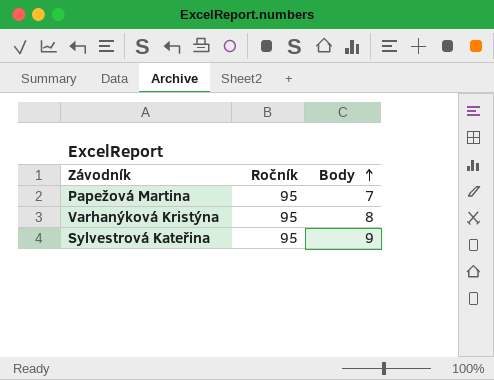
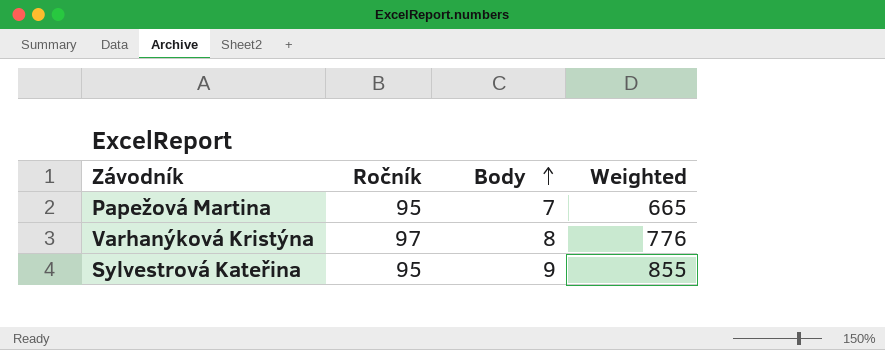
column Weighted | formula: none -> [Ročník] * [Body]
Varhanýková Kristýna | Ročník: 95 -> 97

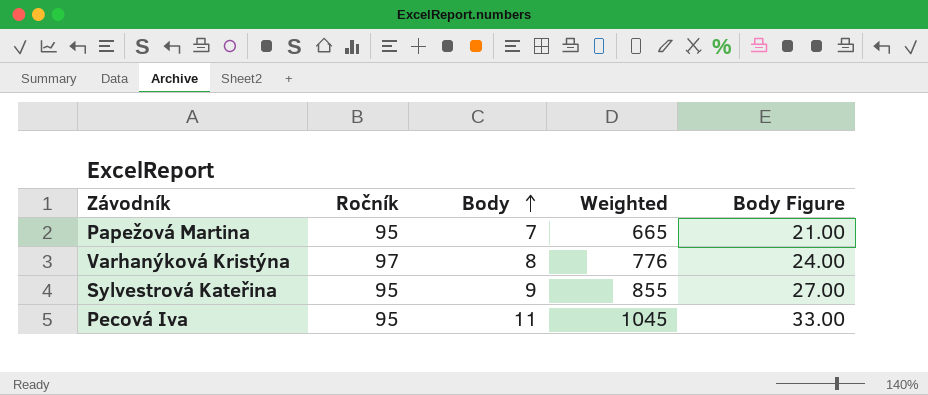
column Body Figure | formula: none -> [Body] * 3
row Pecová Iva: none -> 95 | 11 | 1045 | 33.00

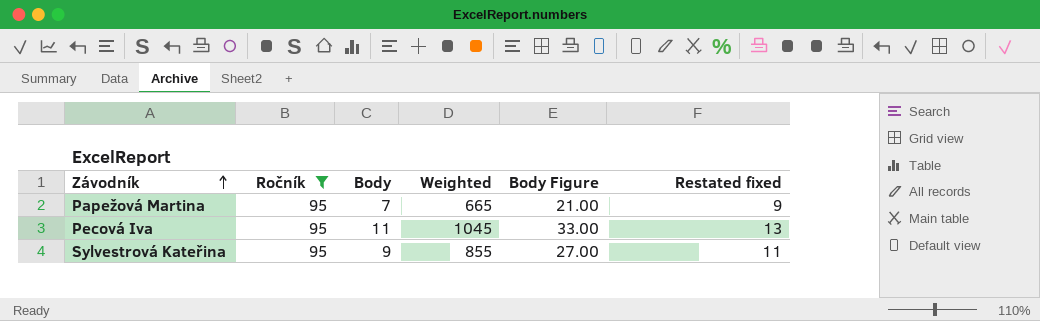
filter: none -> Ročník = 95
row order: Body ascending -> Závodník ascending
column Restated fixed | formula: none -> [Body] + 2

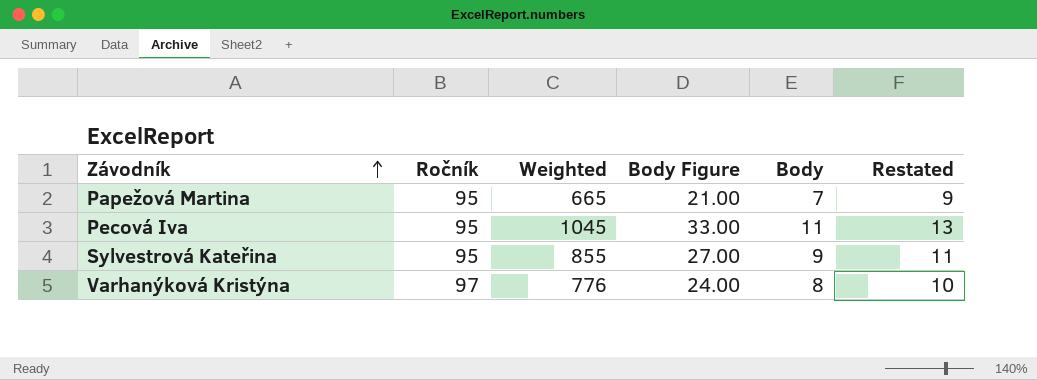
filter: Ročník = 95 -> none
column Body | position: 3 -> 5
column name: Restated fixed -> Restated

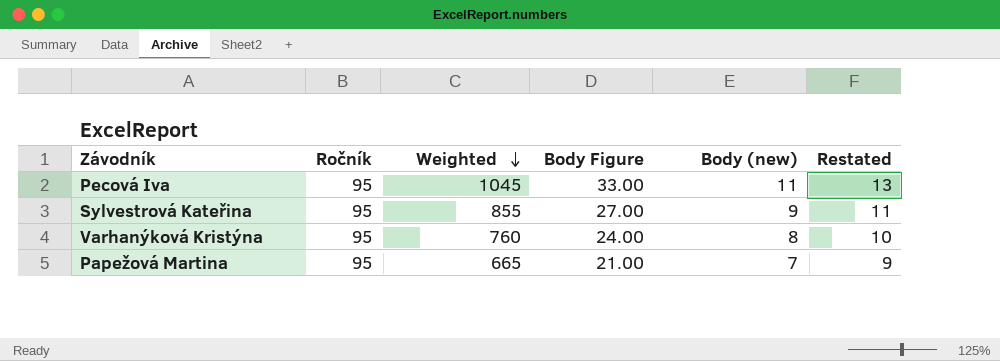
row order: Závodník ascending -> Weighted descending
column name: Body -> Body (new)
Varhanýková Kristýna | Ročník: 97 -> 95
Varhanýková Kristýna | Weighted: 776 -> 760

